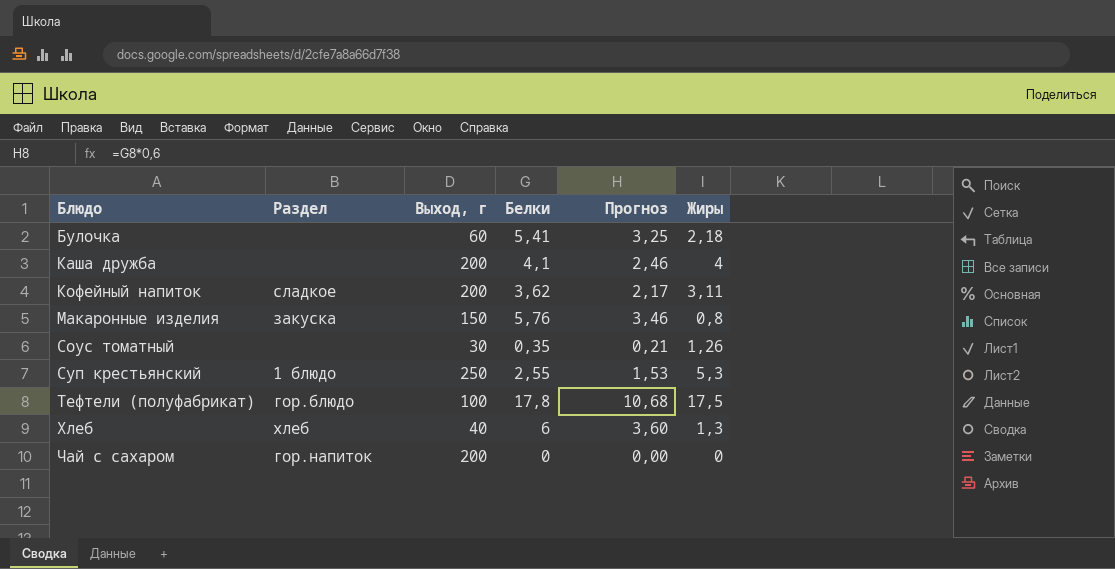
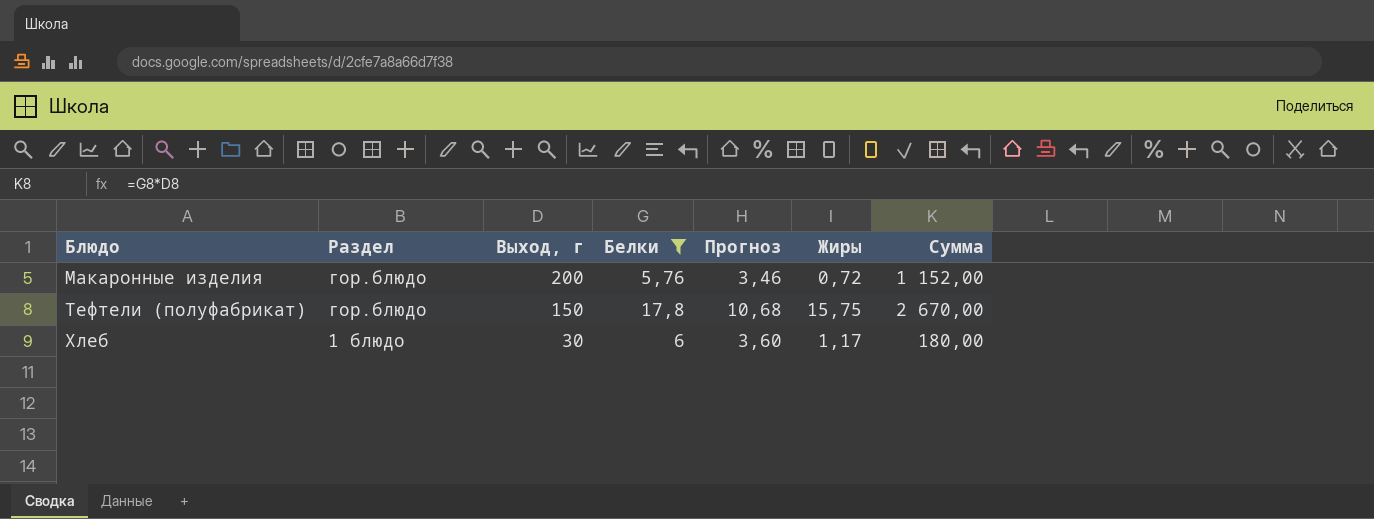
filter: none -> Белки >= 5,76
column Сумма | formula: none -> [Выход, г] * [Белки]
Макаронные изделия | Раздел: закуска -> гор.блюдо
Макаронные изделия | Выход, г: 150 -> 200
Макаронные изделия | Жиры: 0,8 -> 0,72
Тефтели (полуфабрикат) | Выход, г: 100 -> 150
Тефтели (полуфабрикат) | Жиры: 17,5 -> 15,75
Хлеб | Раздел: хлеб -> 1 блюдо
Хлеб | Выход, г: 40 -> 30
Хлеб | Жиры: 1,3 -> 1,17

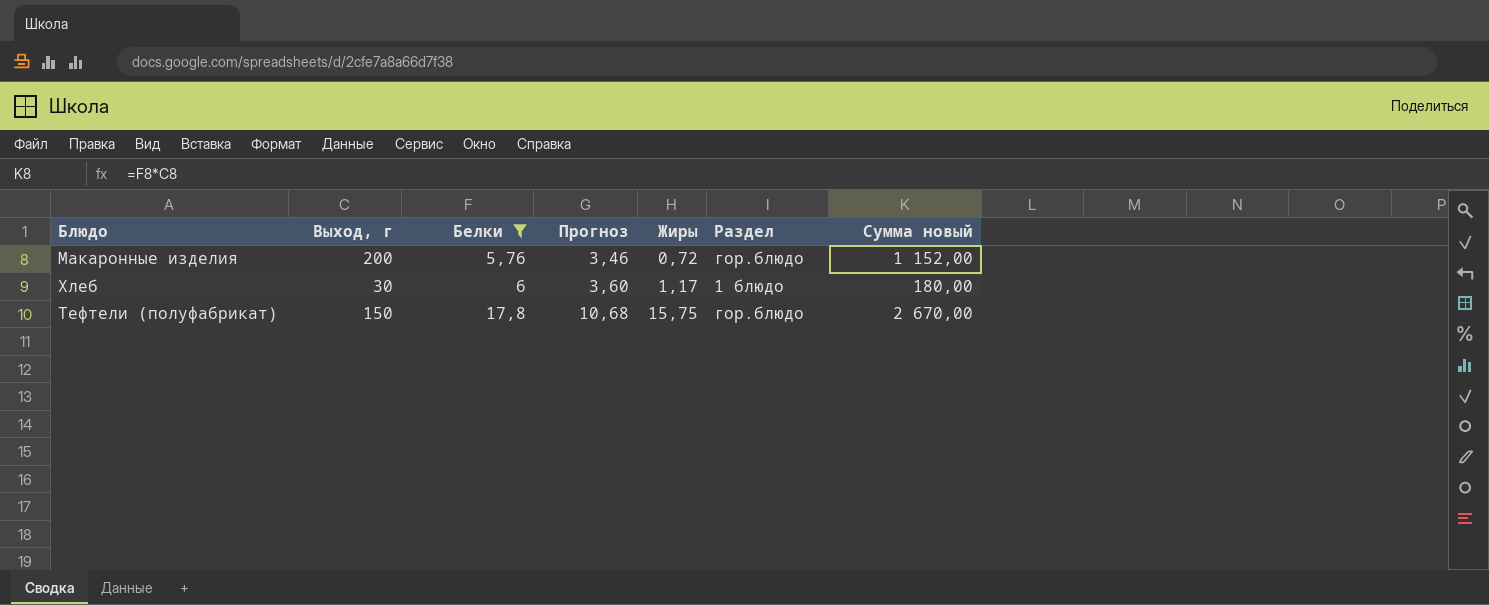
row order: Блюдо ascending -> Белки ascending
column Раздел | position: 2 -> 6
column name: Сумма -> Сумма новый

